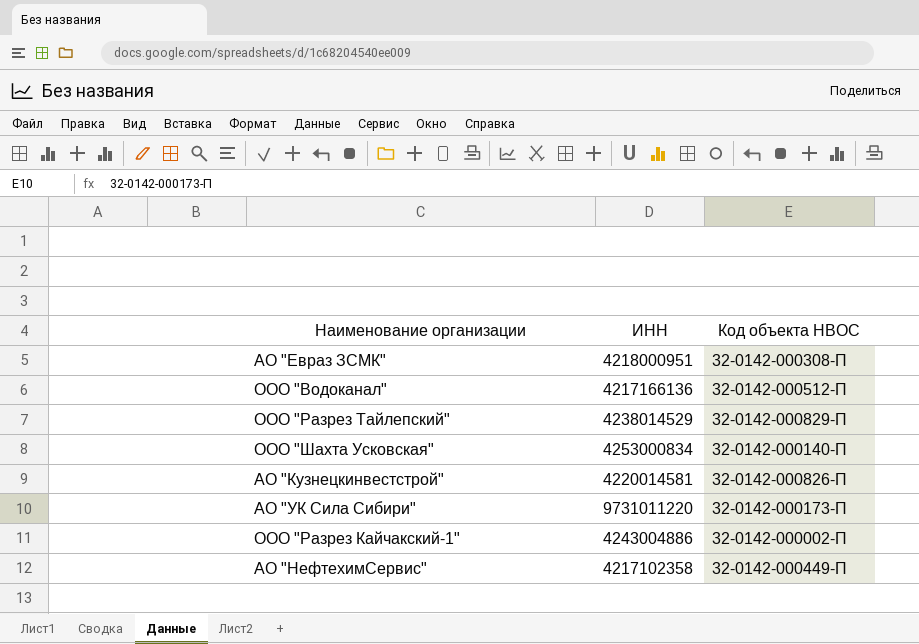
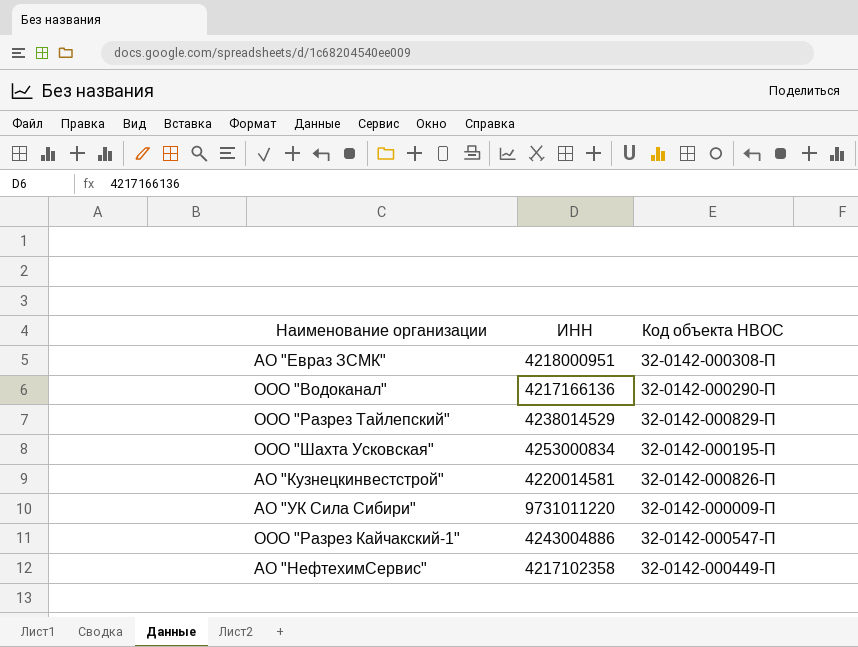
ООО "Водоканал" | Код объекта НВОС: 32-0142-000512-П -> 32-0142-000290-П
ООО "Шахта Усковская" | Код объекта НВОС: 32-0142-000140-П -> 32-0142-000195-П
АО "УК Сила Сибири" | Код объекта НВОС: 32-0142-000173-П -> 32-0142-000009-П
ООО "Разрез Кайчакский-1" | Код объекта НВОС: 32-0142-000002-П -> 32-0142-000547-П

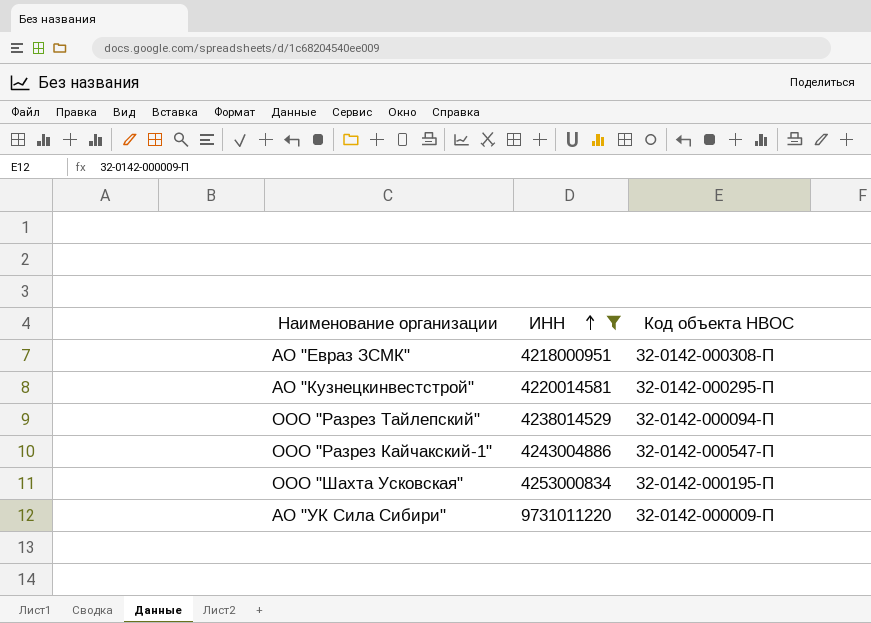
filter: none -> ИНН >= 4218000951
row order: none -> ИНН ascending
АО "Кузнецкинвестстрой" | Код объекта НВОС: 32-0142-000826-П -> 32-0142-000295-П
ООО "Разрез Тайлепский" | Код объекта НВОС: 32-0142-000829-П -> 32-0142-000094-П

